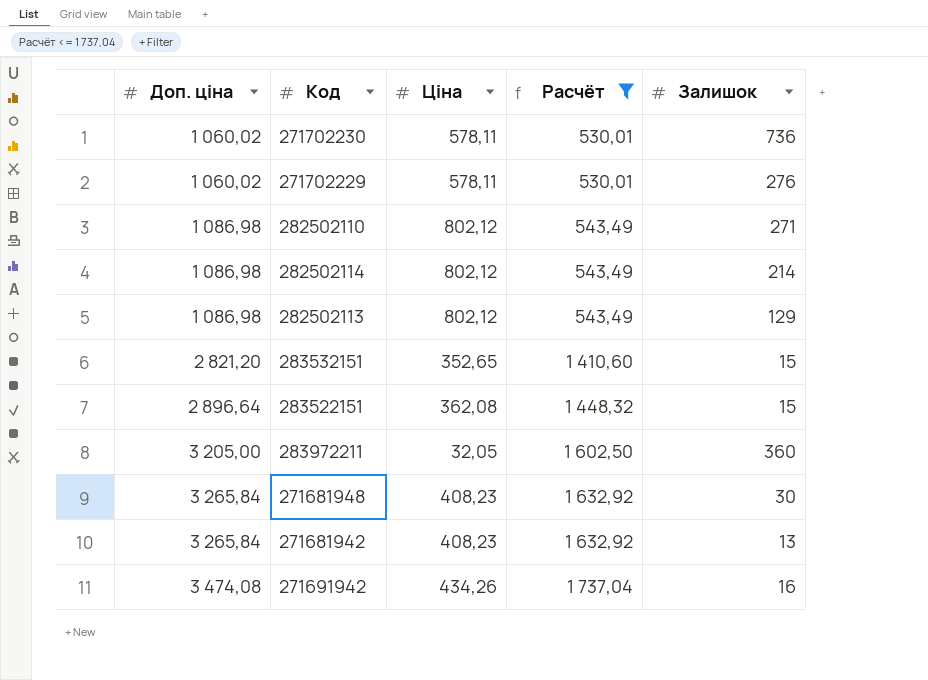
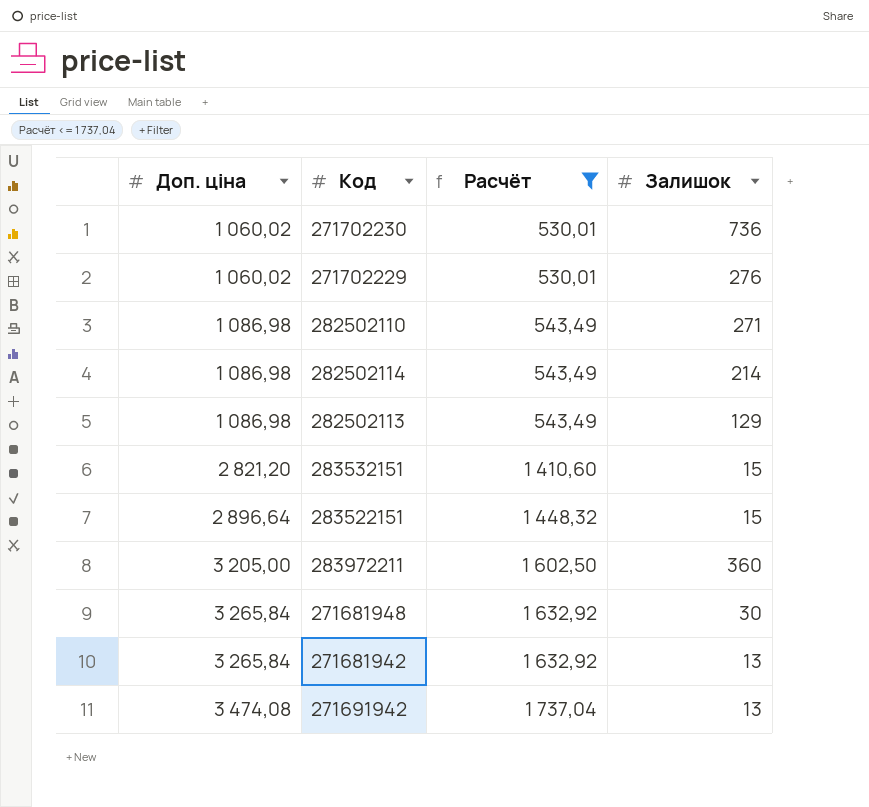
column Ціна | position: 3 -> none
271691942 | Залишок: 16 -> 13

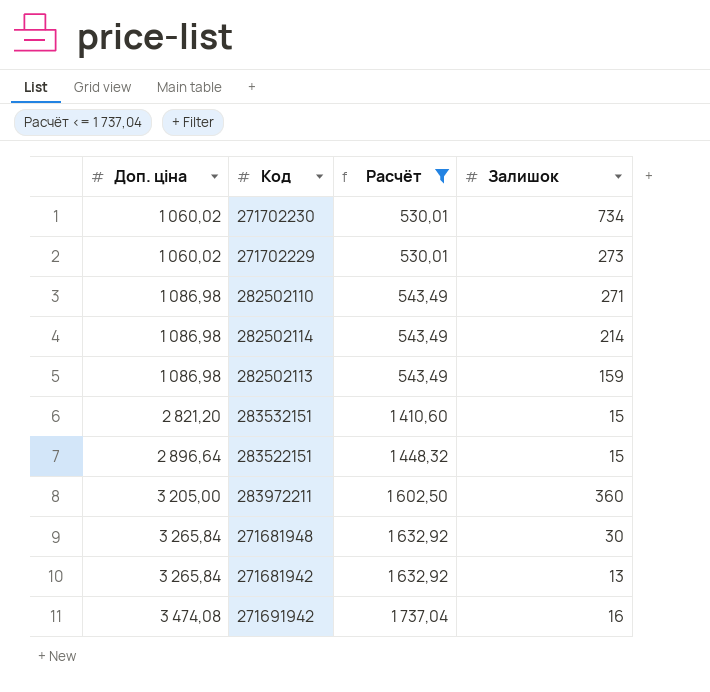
271702230 | Залишок: 736 -> 734
271702229 | Залишок: 276 -> 273
282502113 | Залишок: 129 -> 159
271691942 | Залишок: 13 -> 16

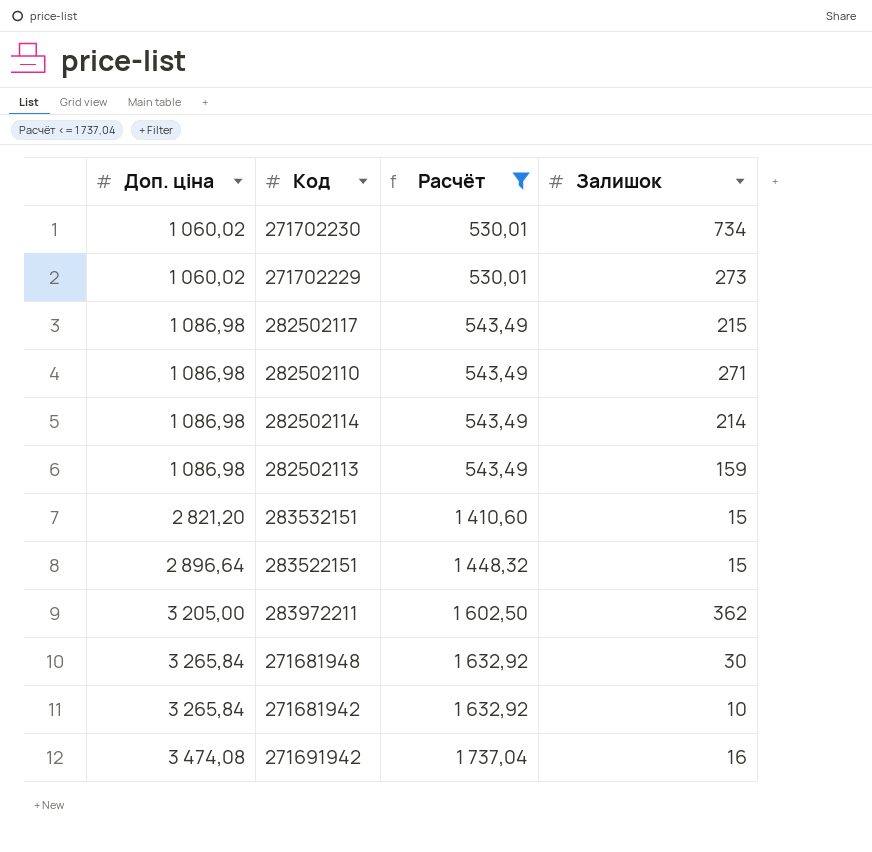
row 282502117: none -> 1 086,98 | 543,49 | 215
283972211 | Залишок: 360 -> 362
271681942 | Залишок: 13 -> 10

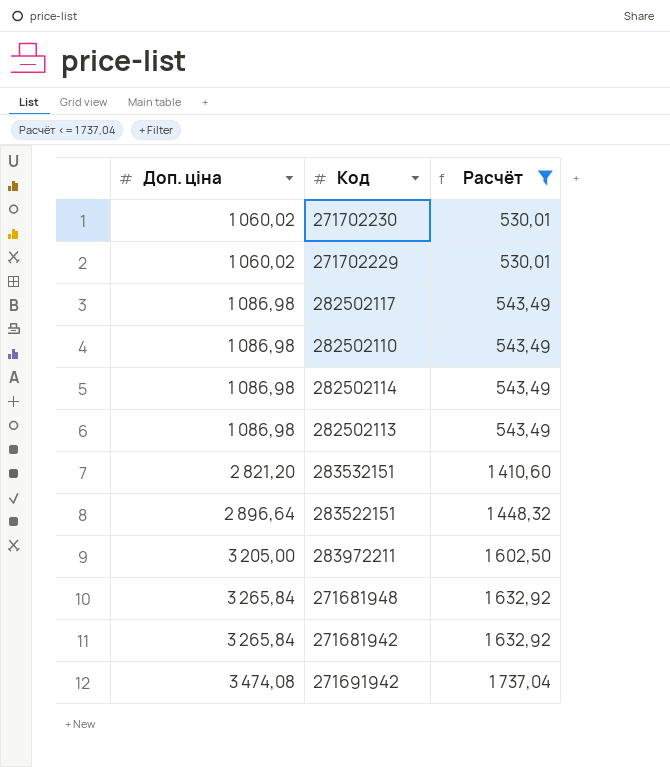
column Залишок | position: 4 -> none

